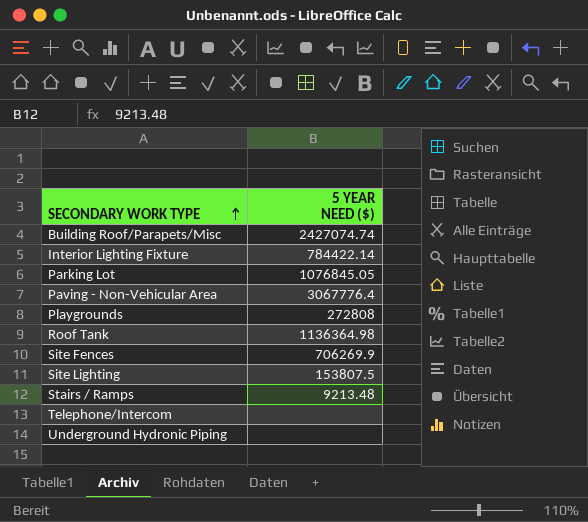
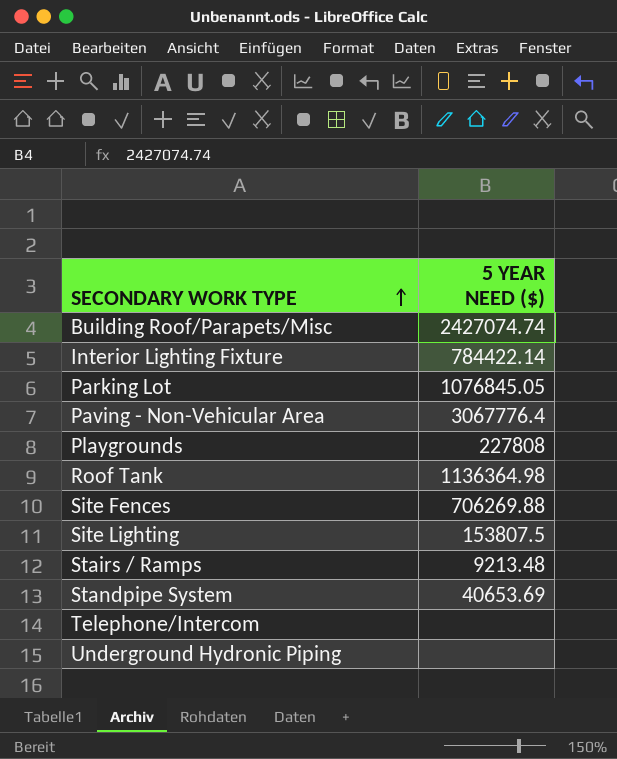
Playgrounds | 5 YEAR NEED ($): 272808 -> 227808
Site Fences | 5 YEAR NEED ($): 706269.9 -> 706269.88
row Standpipe System: none -> 40653.69

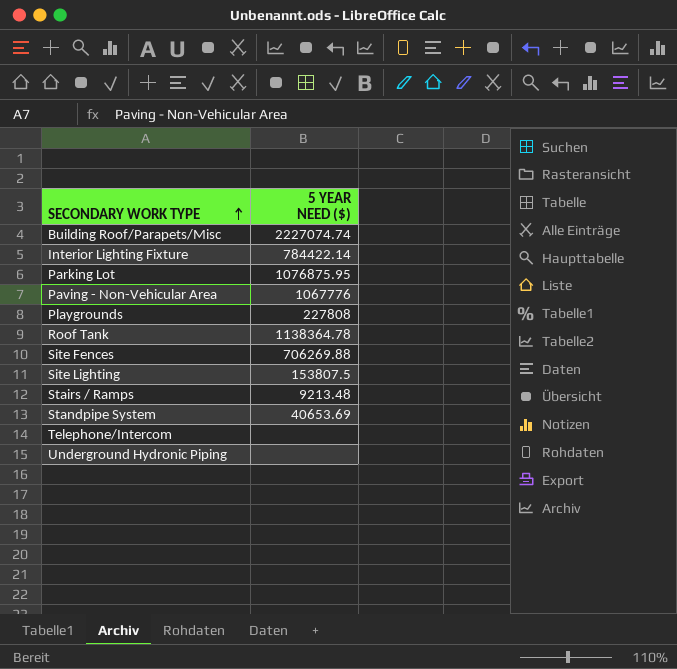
Building Roof/Parapets/Misc | 5 YEAR NEED ($): 2427074.74 -> 2227074.74
Parking Lot | 5 YEAR NEED ($): 1076845.05 -> 1076875.95
Paving - Non-Vehicular Area | 5 YEAR NEED ($): 3067776.4 -> 1067776
Roof Tank | 5 YEAR NEED ($): 1136364.98 -> 1138364.78

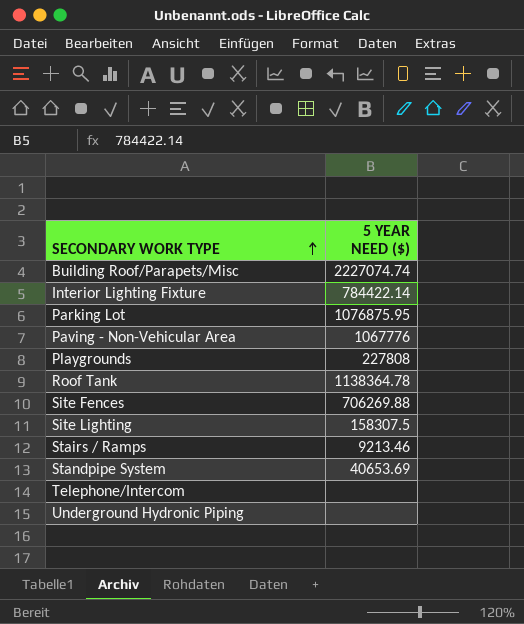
Site Lighting | 5 YEAR NEED ($): 153807.5 -> 158307.5
Stairs / Ramps | 5 YEAR NEED ($): 9213.48 -> 9213.46

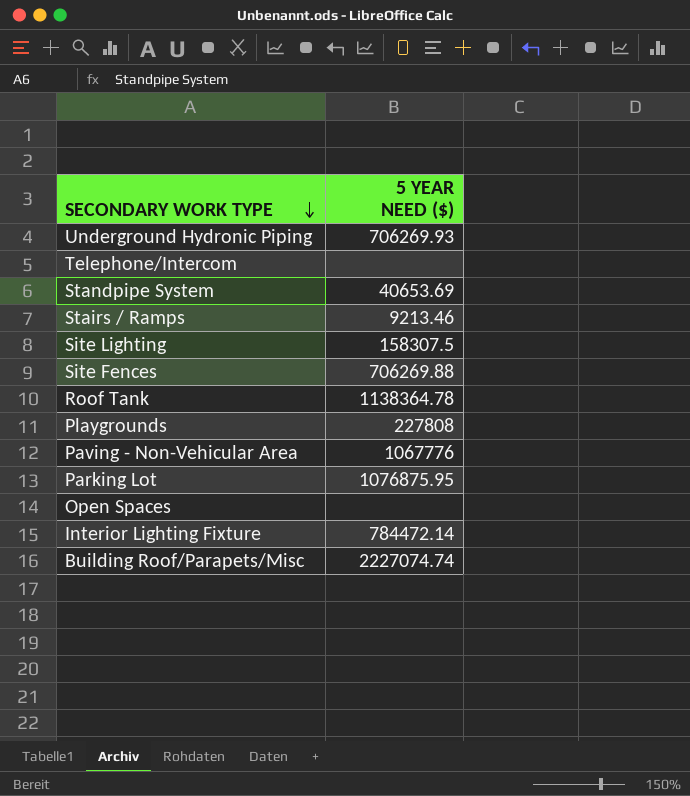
row order: SECONDARY WORK TYPE ascending -> SECONDARY WORK TYPE descending
Underground Hydronic Piping | 5 YEAR NEED ($): none -> 706269.93
row Open Spaces: none -> none
Interior Lighting Fixture | 5 YEAR NEED ($): 784422.14 -> 784472.14

